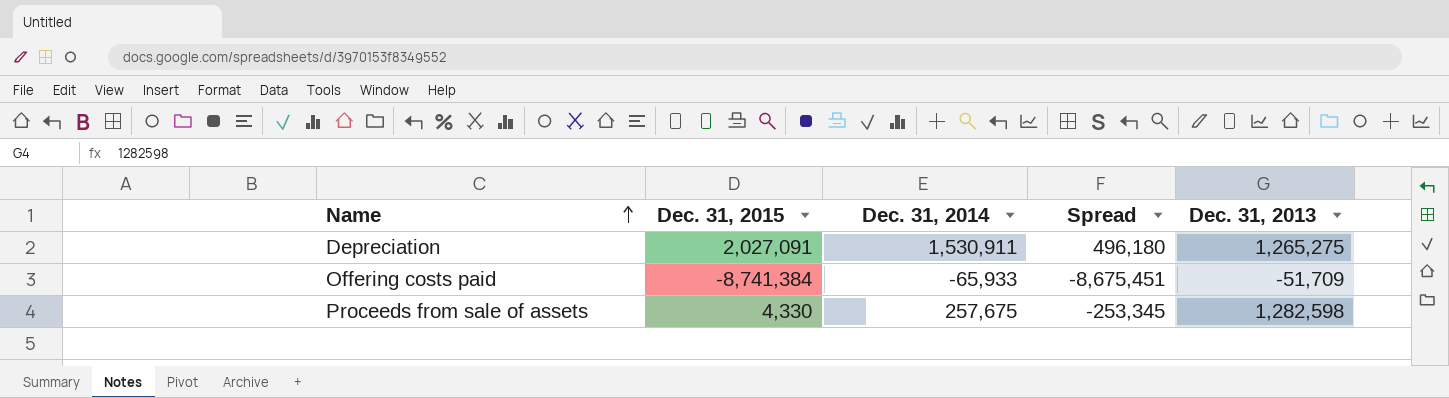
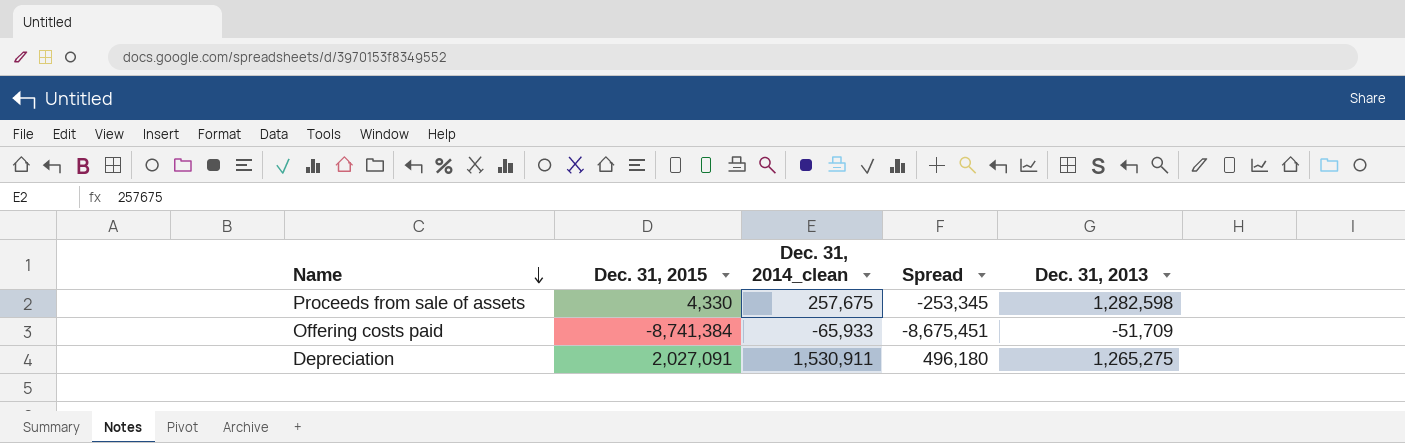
row order: Name ascending -> Name descending
column name: Dec. 31, 2014 -> Dec. 31, 2014_clean

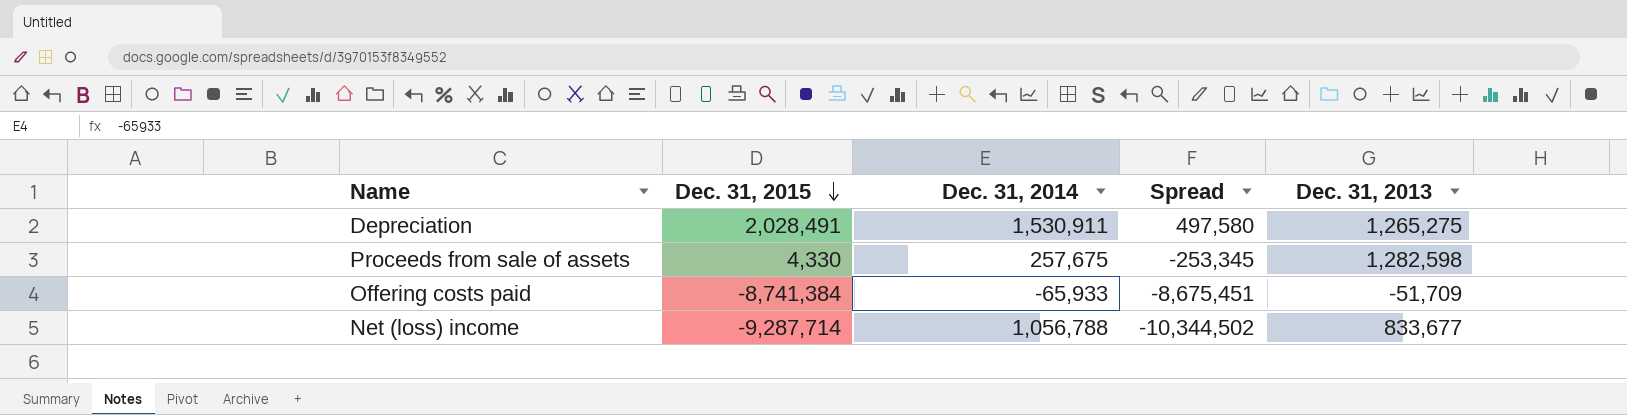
row order: Name descending -> Dec. 31, 2015 descending
column name: Dec. 31, 2014_clean -> Dec. 31, 2014
Depreciation | Dec. 31, 2015: 2,027,091 -> 2,028,491
Depreciation | Spread: 496,180 -> 497,580
row Net (loss) income: none -> -9,287,714 | 1,056,788 | -10,344,502 | 833,677

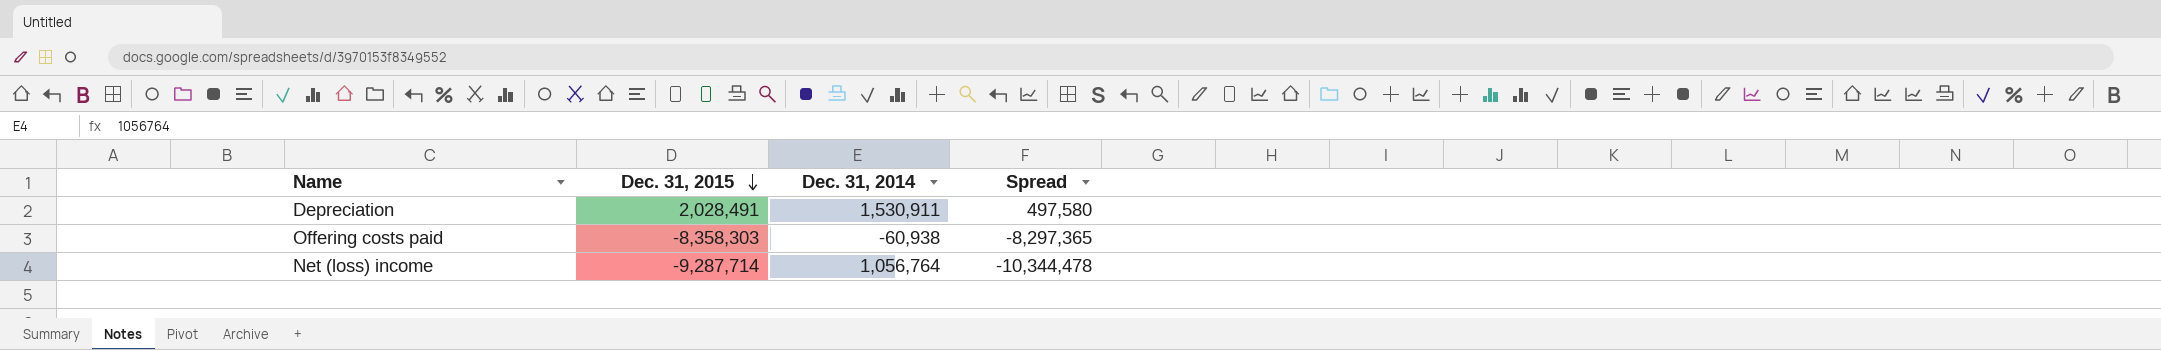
column Dec. 31, 2013 | position: 5 -> none
row Proceeds from sale of assets: 4,330 | 257,675 | -253,345 | 1,282,598 -> none
Offering costs paid | Dec. 31, 2015: -8,741,384 -> -8,358,303
Offering costs paid | Dec. 31, 2014: -65,933 -> -60,938
Offering costs paid | Spread: -8,675,451 -> -8,297,365
Net (loss) income | Dec. 31, 2014: 1,056,788 -> 1,056,764
Net (loss) income | Spread: -10,344,502 -> -10,344,478

